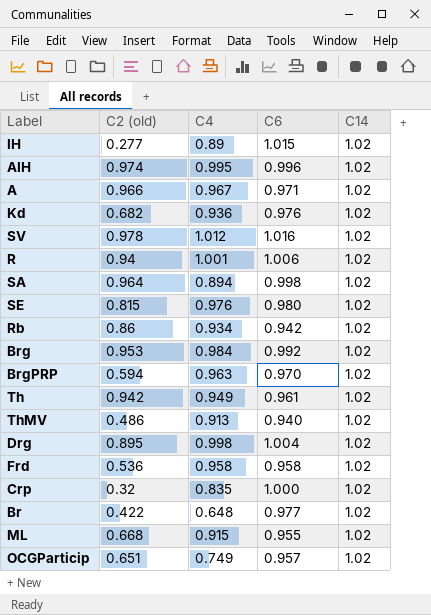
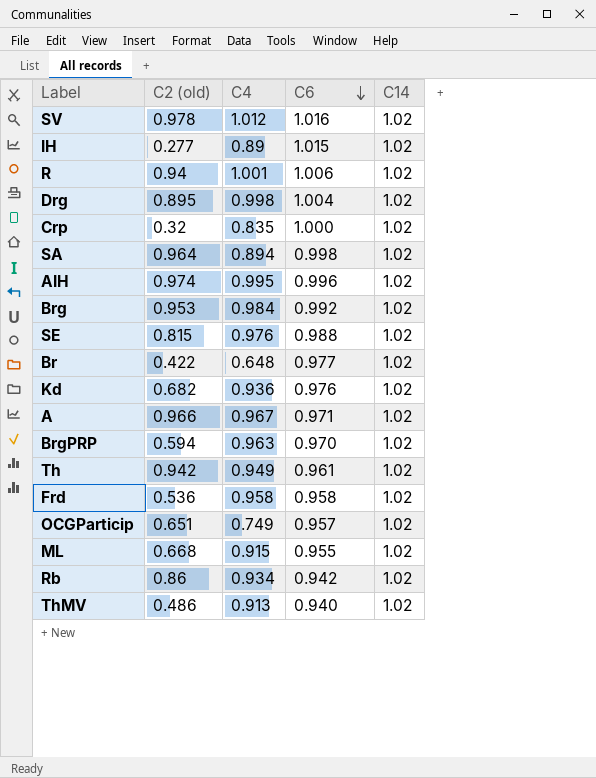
row order: none -> C6 descending
SE | C6: 0.980 -> 0.988

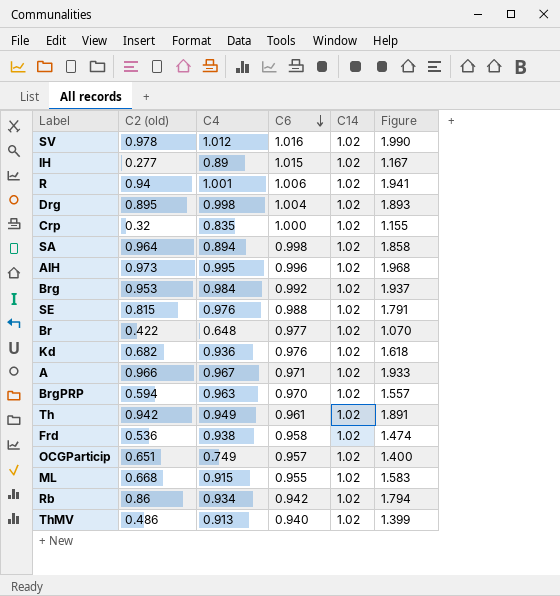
column Figure | formula: none -> [C2 (old)] + [C4]
AIH | C2 (old): 0.974 -> 0.973
Frd | C4: 0.958 -> 0.938

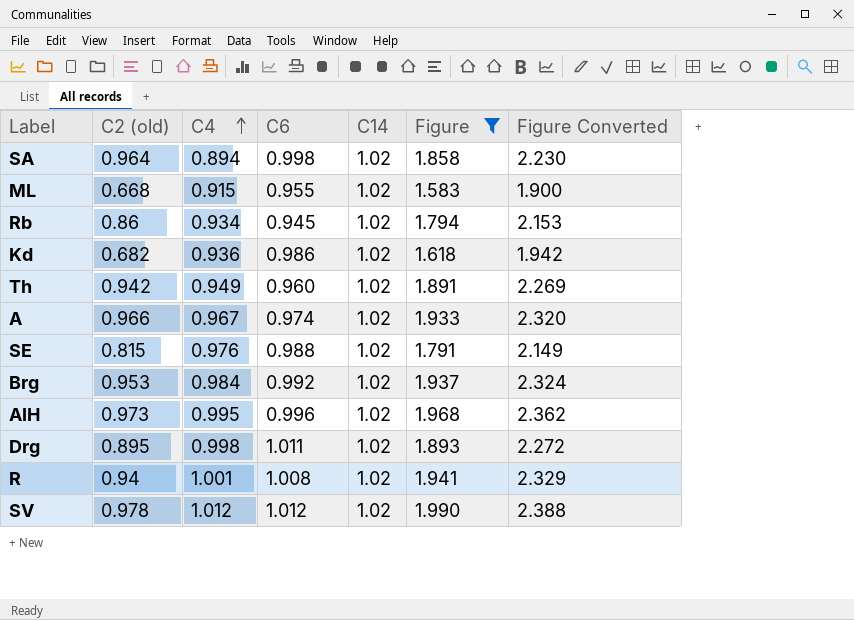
filter: none -> Figure >= 1.583
row order: C6 descending -> C4 ascending
column Figure Converted | formula: none -> [Figure] * 1.2
Rb | C6: 0.942 -> 0.945
Kd | C6: 0.976 -> 0.986
Th | C6: 0.961 -> 0.960
A | C6: 0.971 -> 0.974
Drg | C6: 1.004 -> 1.011
R | C6: 1.006 -> 1.008
SV | C6: 1.016 -> 1.012

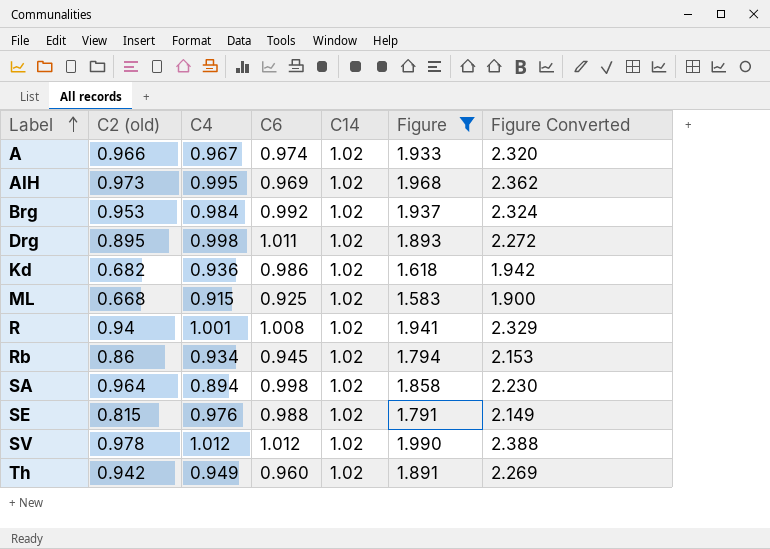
row order: C4 ascending -> Label ascending
AIH | C6: 0.996 -> 0.969
ML | C6: 0.955 -> 0.925

